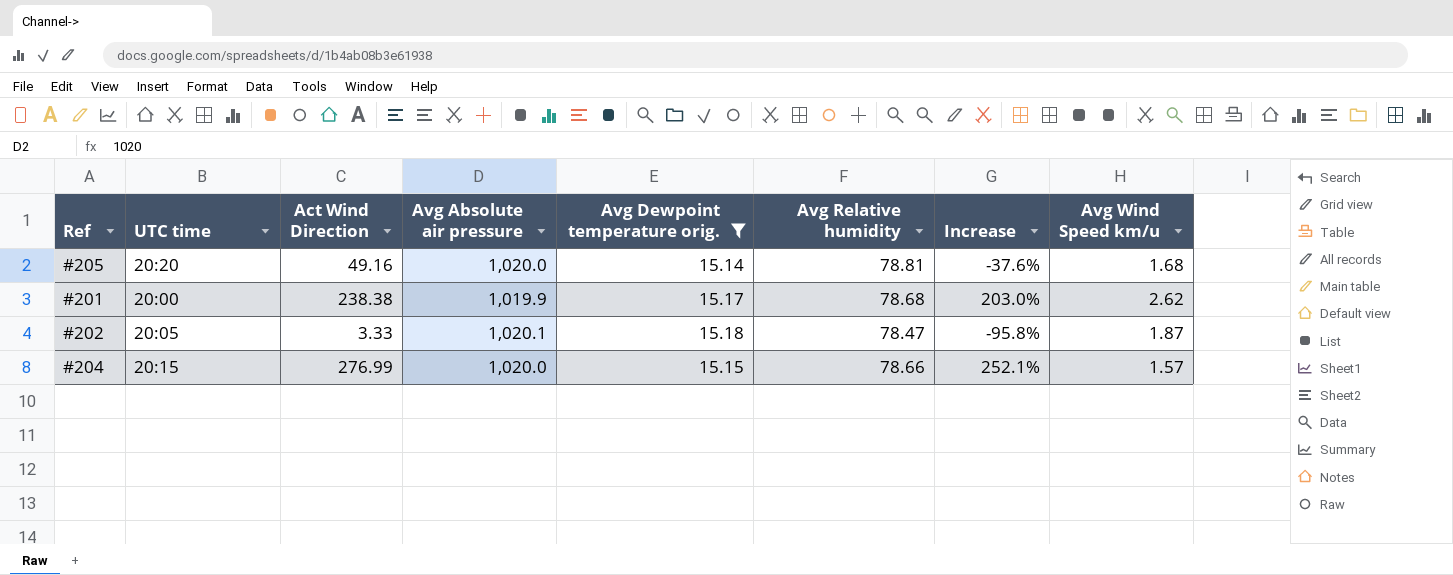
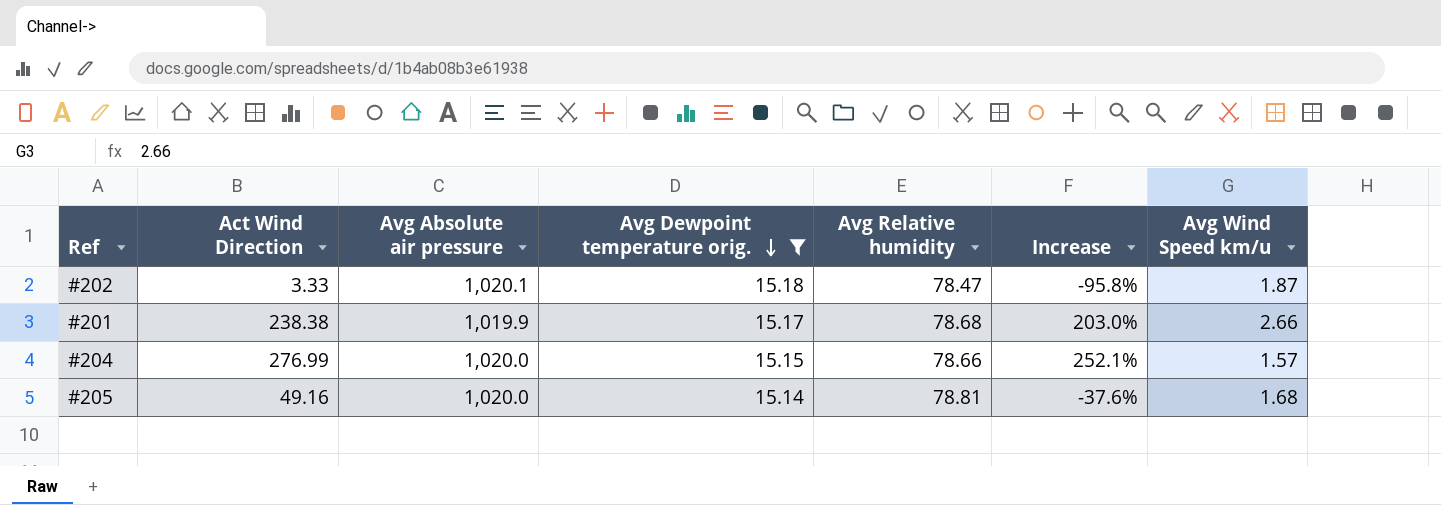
row order: none -> Avg Dewpoint temperature orig. descending
column UTC time | position: 2 -> none
#201 | Avg Wind Speed km/u: 2.62 -> 2.66

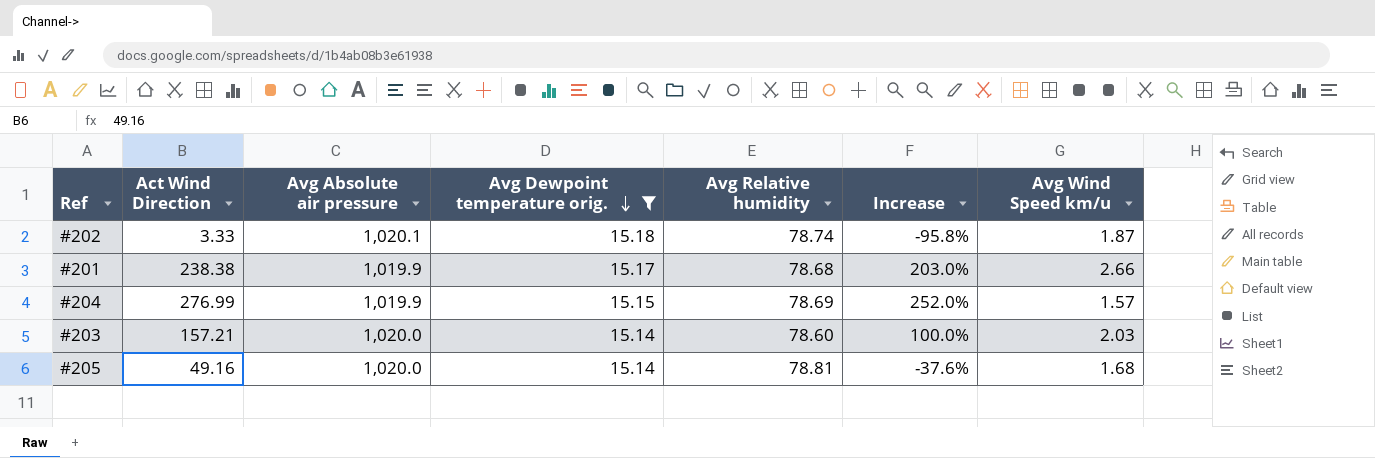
#202 | Avg Relative humidity: 78.47 -> 78.74
#204 | Avg Absolute air pressure: 1,020.0 -> 1,019.9
#204 | Avg Relative humidity: 78.66 -> 78.69
#204 | Increase: 252.1% -> 252.0%
row #203: none -> 157.21 | 1,020.0 | 15.14 | 78.60 | 100.0% | 2.03

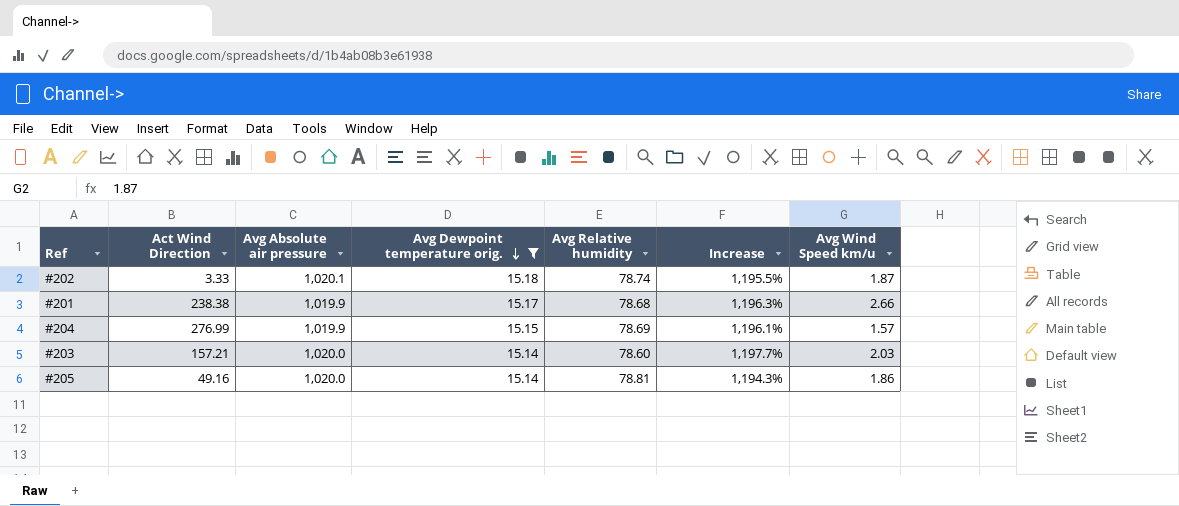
column Increase | formula: ([Act Wind Direction] - [Avg Relative humidity]) / [Avg Relative humidity] -> ([Avg Absolute air pressure] - [Avg Relative humidity]) / [Avg Relative humidity]
#205 | Avg Wind Speed km/u: 1.68 -> 1.86

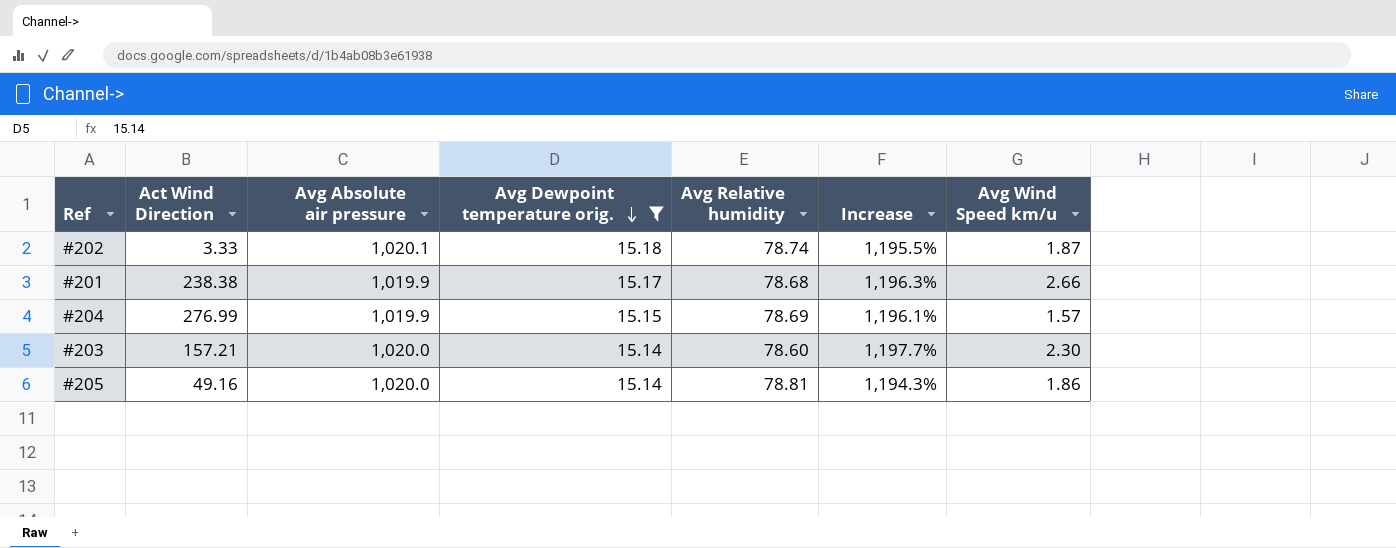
#203 | Avg Wind Speed km/u: 2.03 -> 2.30

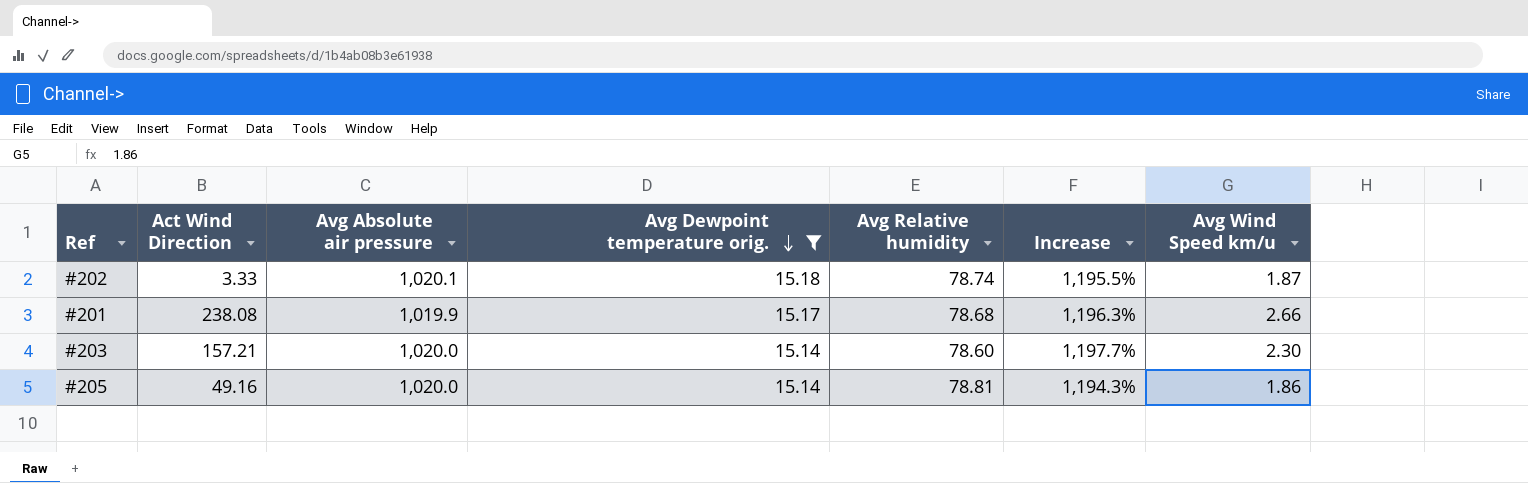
row #204: 276.99 | 1,019.9 | 15.15 | 78.69 | 1,196.1% | 1.57 -> none
#201 | Act Wind Direction: 238.38 -> 238.08

